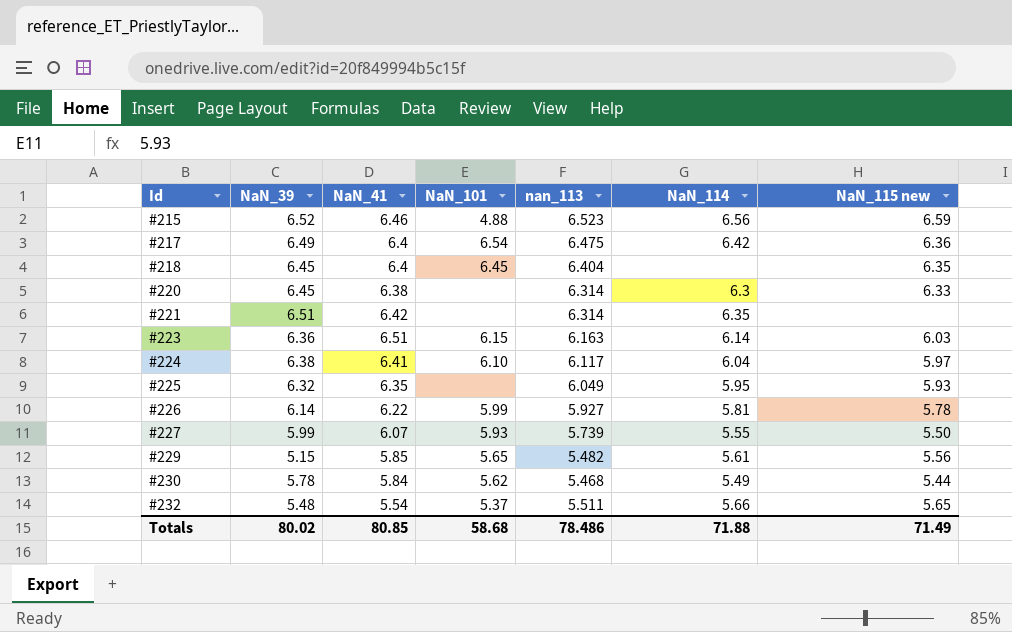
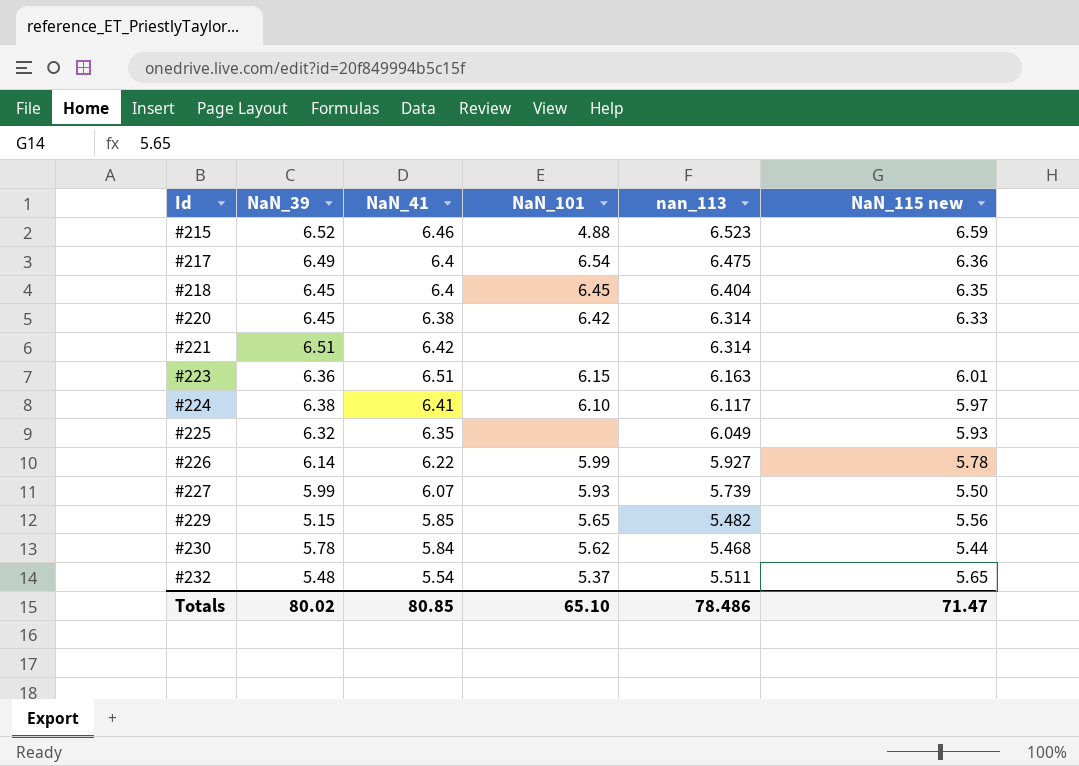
column NaN_114 | position: 6 -> none
#220 | NaN_101: none -> 6.42
#223 | NaN_115 new: 6.03 -> 6.01
Totals | NaN_101: 58.68 -> 65.10
Totals | NaN_115 new: 71.49 -> 71.47

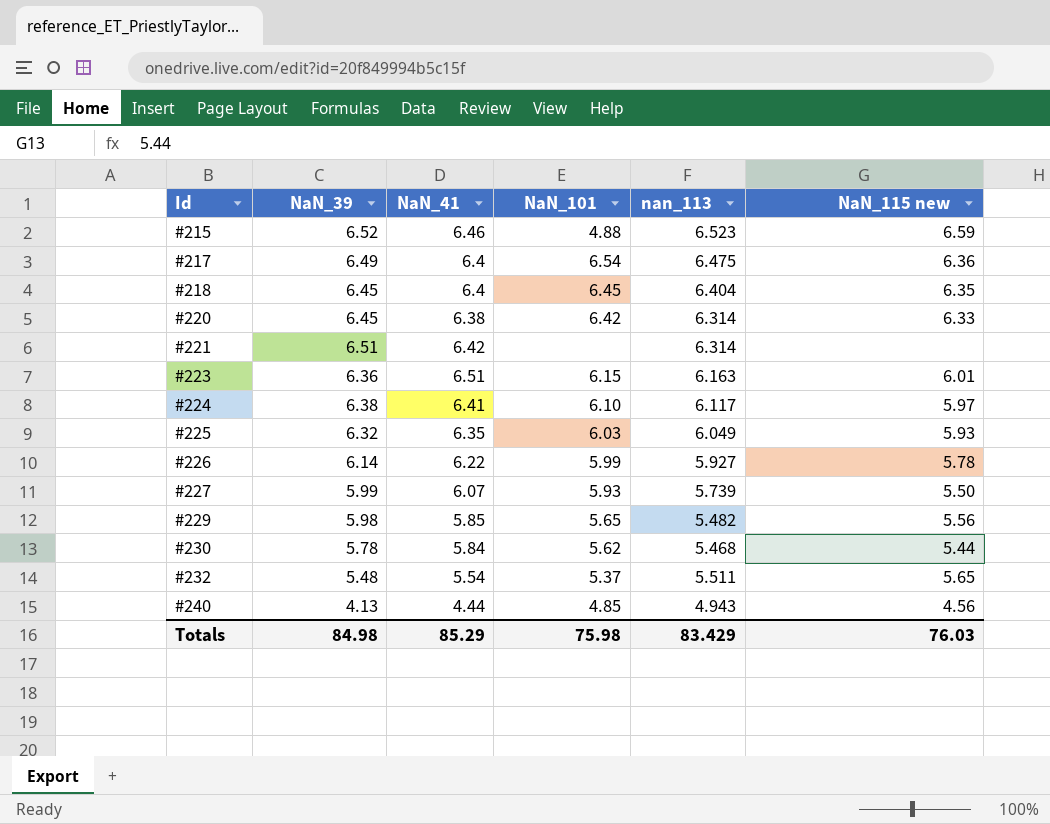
#225 | NaN_101: none -> 6.03
#229 | NaN_39: 5.15 -> 5.98
row #240: none -> 4.13 | 4.44 | 4.85 | 4.943 | 4.56
Totals | NaN_39: 80.02 -> 84.98
Totals | NaN_41: 80.85 -> 85.29
Totals | NaN_101: 65.10 -> 75.98
Totals | nan_113: 78.486 -> 83.429
Totals | NaN_115 new: 71.47 -> 76.03

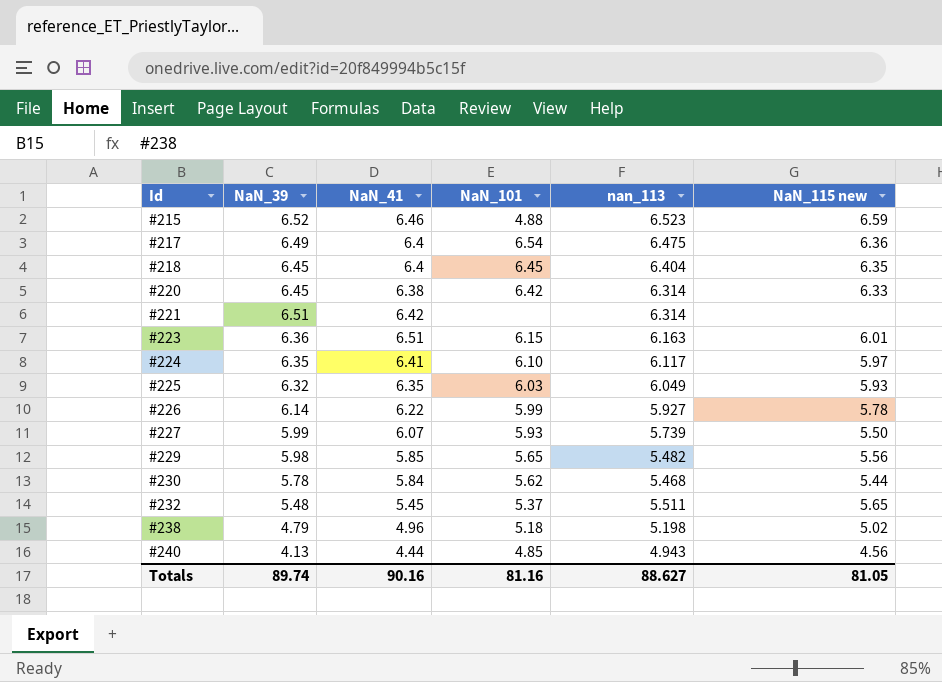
#224 | NaN_39: 6.38 -> 6.35
#232 | NaN_41: 5.54 -> 5.45
row #238: none -> 4.79 | 4.96 | 5.18 | 5.198 | 5.02
Totals | NaN_39: 84.98 -> 89.74
Totals | NaN_41: 85.29 -> 90.16
Totals | NaN_101: 75.98 -> 81.16
Totals | nan_113: 83.429 -> 88.627
Totals | NaN_115 new: 76.03 -> 81.05

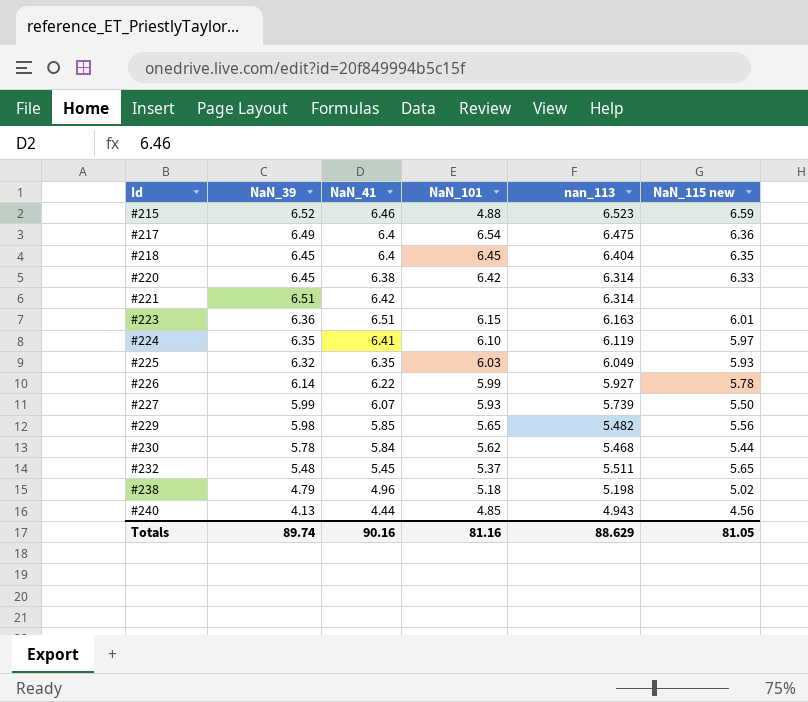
#224 | nan_113: 6.117 -> 6.119
Totals | nan_113: 88.627 -> 88.629

